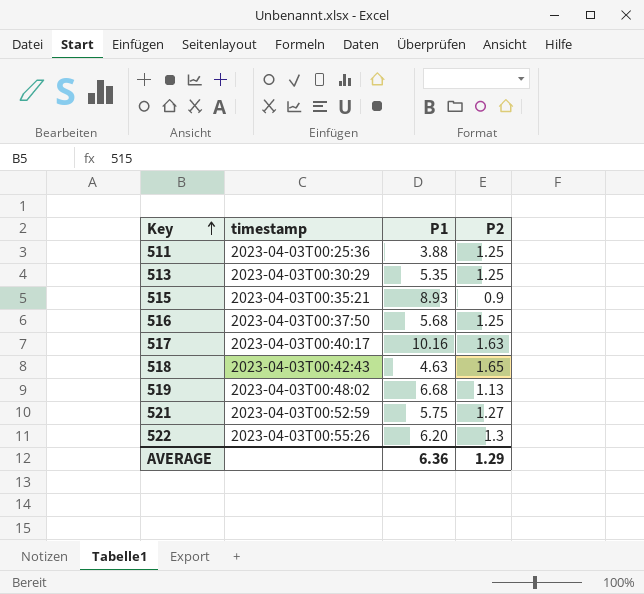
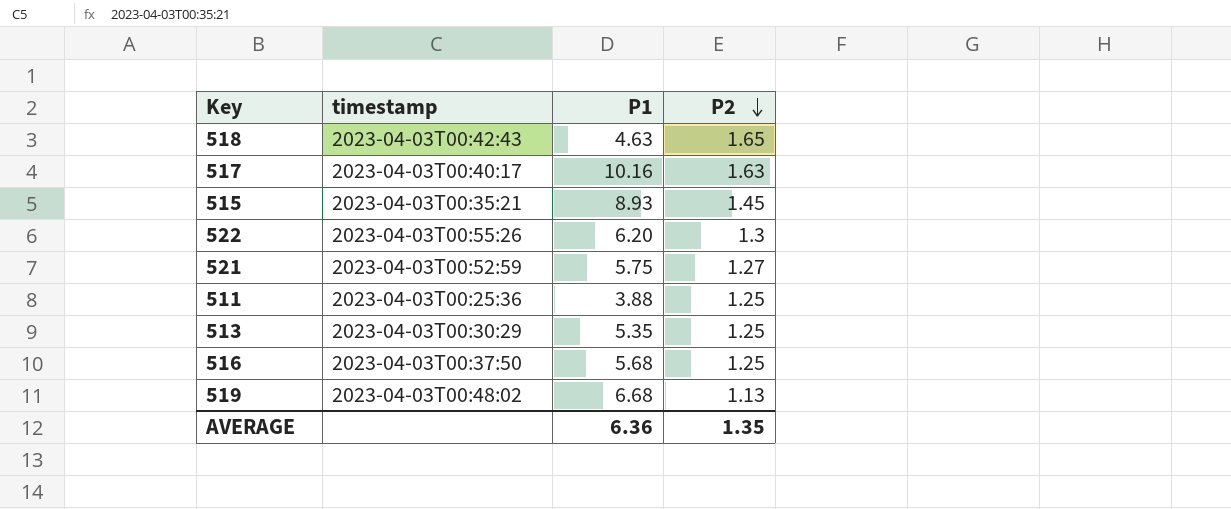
row order: Key ascending -> P2 descending
515 | P2: 0.9 -> 1.45
AVERAGE | P2: 1.29 -> 1.35

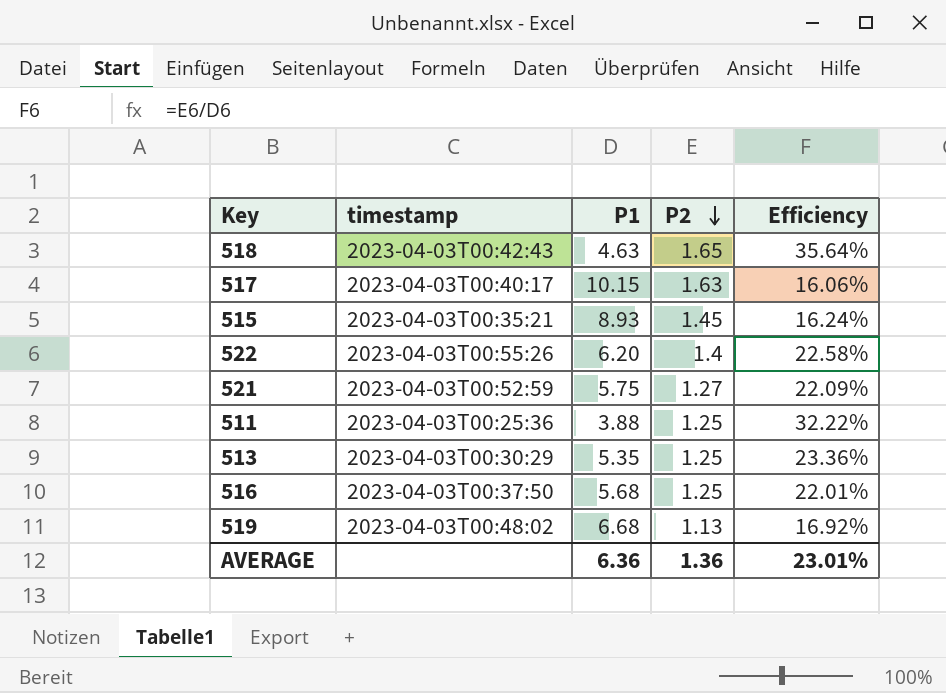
column Efficiency | formula: none -> [P2] / [P1]
517 | P1: 10.16 -> 10.15
522 | P2: 1.3 -> 1.4
AVERAGE | P2: 1.35 -> 1.36

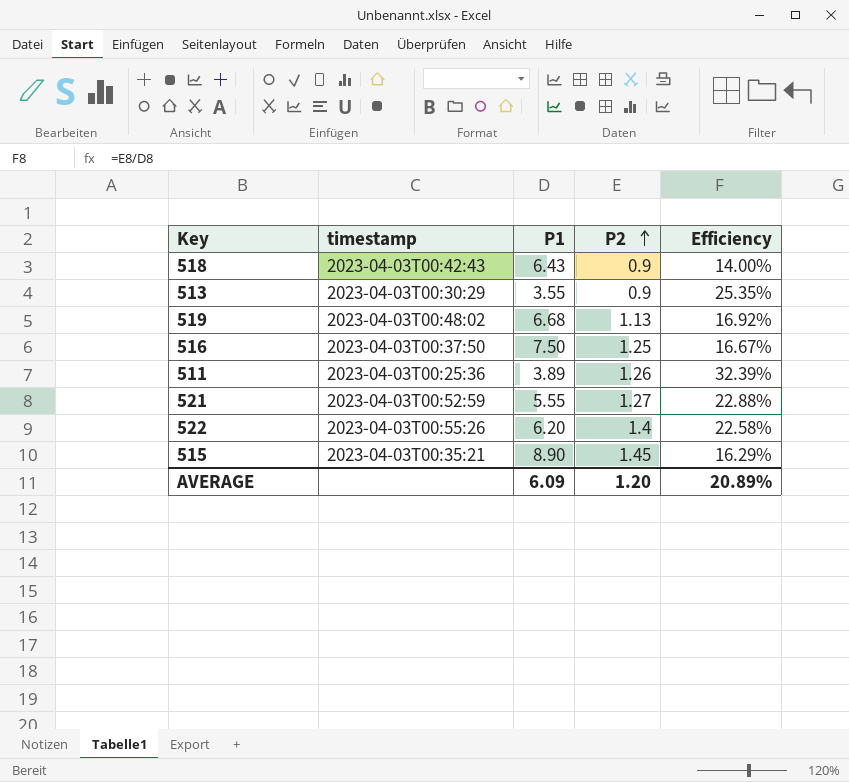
row order: P2 descending -> P2 ascending
row 517: 2023-04-03T00:40:17 | 10.15 | 1.63 | 16.06% -> none
518 | P1: 4.63 -> 6.43
518 | P2: 1.65 -> 0.9
518 | Efficiency: 35.64% -> 14.00%
513 | P1: 5.35 -> 3.55
513 | P2: 1.25 -> 0.9
513 | Efficiency: 23.36% -> 25.35%
516 | P1: 5.68 -> 7.50
516 | Efficiency: 22.01% -> 16.67%
511 | P1: 3.88 -> 3.89
511 | P2: 1.25 -> 1.26
511 | Efficiency: 32.22% -> 32.39%
521 | P1: 5.75 -> 5.55
521 | Efficiency: 22.09% -> 22.88%
515 | P1: 8.93 -> 8.90
515 | Efficiency: 16.24% -> 16.29%
AVERAGE | P1: 6.36 -> 6.09
AVERAGE | P2: 1.36 -> 1.20
AVERAGE | Efficiency: 23.01% -> 20.89%

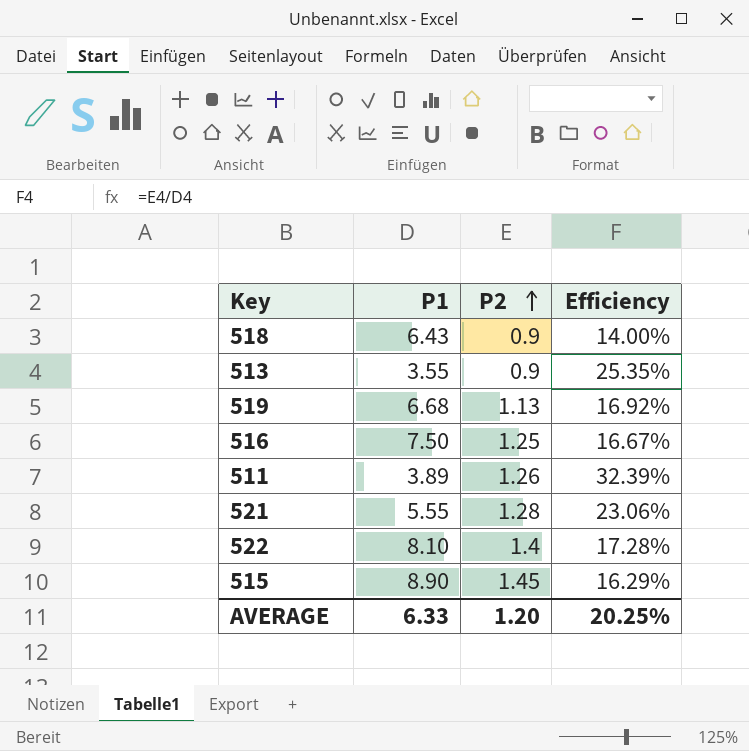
column timestamp | position: 2 -> none
521 | P2: 1.27 -> 1.28
521 | Efficiency: 22.88% -> 23.06%
522 | P1: 6.20 -> 8.10
522 | Efficiency: 22.58% -> 17.28%
AVERAGE | P1: 6.09 -> 6.33
AVERAGE | Efficiency: 20.89% -> 20.25%

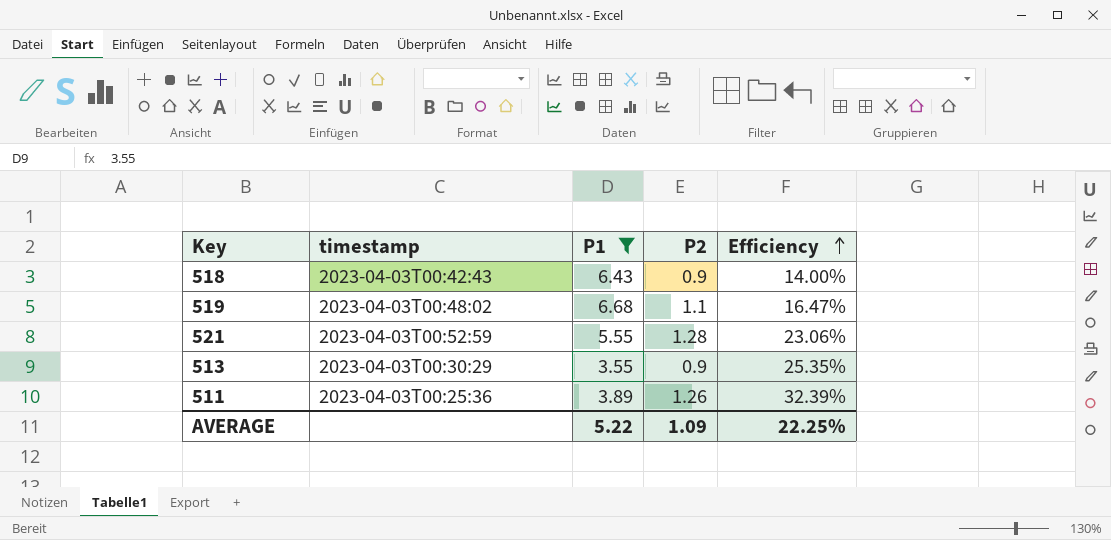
filter: none -> P1 <= 6.68
row order: P2 ascending -> Efficiency ascending
column timestamp | position: none -> 2
519 | P2: 1.13 -> 1.1
519 | Efficiency: 16.92% -> 16.47%
AVERAGE | P1: 6.33 -> 5.22
AVERAGE | P2: 1.20 -> 1.09
AVERAGE | Efficiency: 20.25% -> 22.25%

